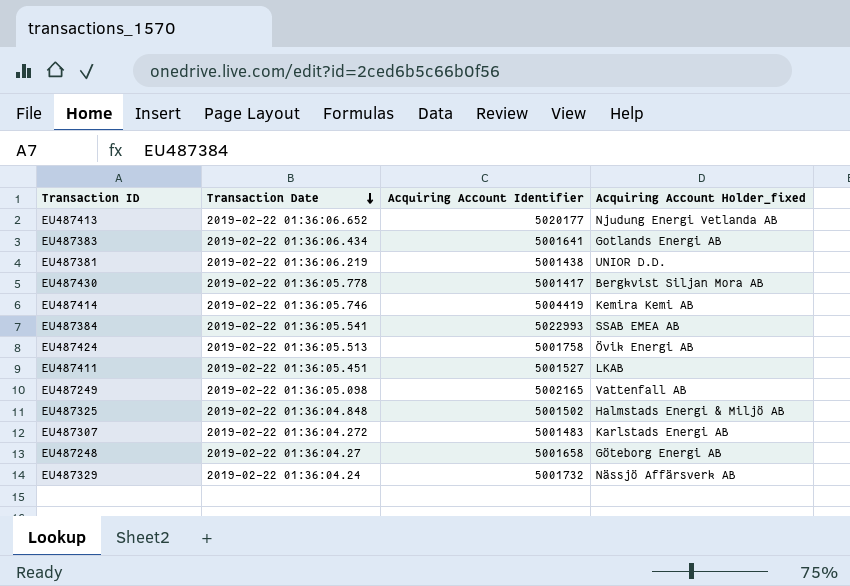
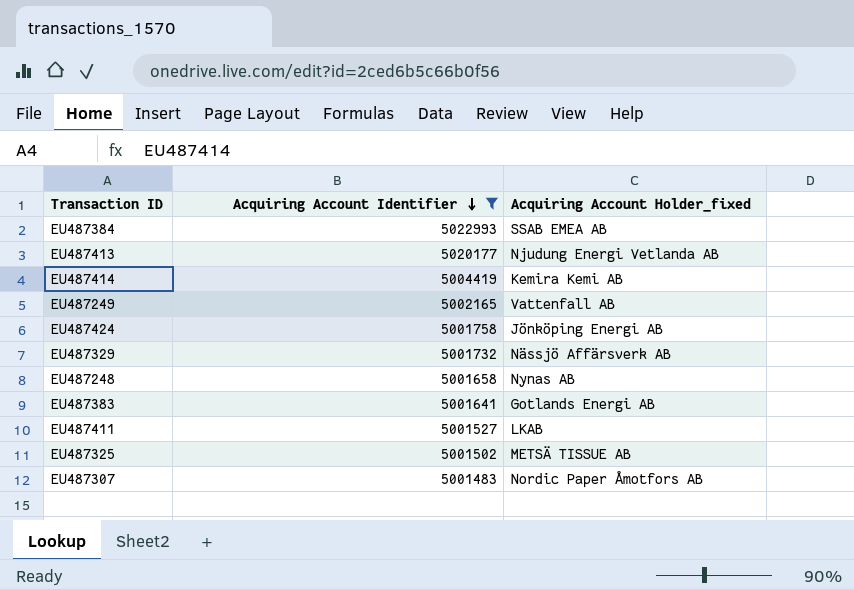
filter: none -> Acquiring Account Identifier >= 5001483
row order: Transaction Date descending -> Acquiring Account Identifier descending
column Transaction Date | position: 2 -> none
EU487424 | Acquiring Account Holder_fixed: Övik Energi AB -> Jönköping Energi AB
EU487248 | Acquiring Account Holder_fixed: Göteborg Energi AB -> Nynas AB
EU487325 | Acquiring Account Holder_fixed: Halmstads Energi & Miljö AB -> METSÄ TISSUE AB
EU487307 | Acquiring Account Holder_fixed: Karlstads Energi AB -> Nordic Paper Åmotfors AB

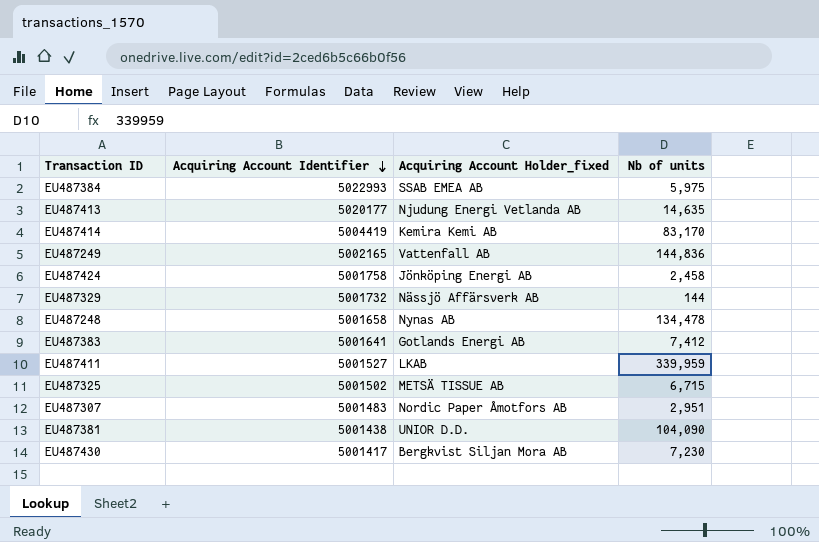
filter: Acquiring Account Identifier >= 5001483 -> none
column Nb of units | position: none -> 4

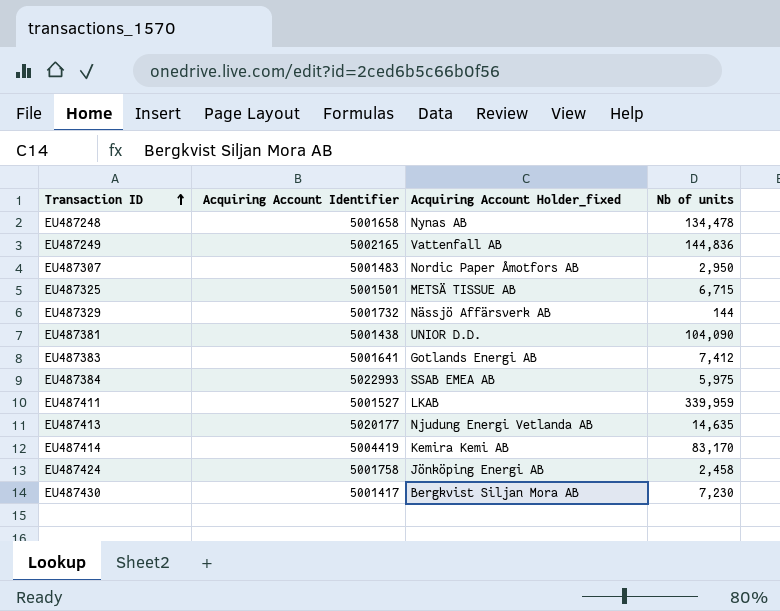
row order: Acquiring Account Identifier descending -> Transaction ID ascending
EU487307 | Nb of units: 2,951 -> 2,950
EU487325 | Acquiring Account Identifier: 5001502 -> 5001501

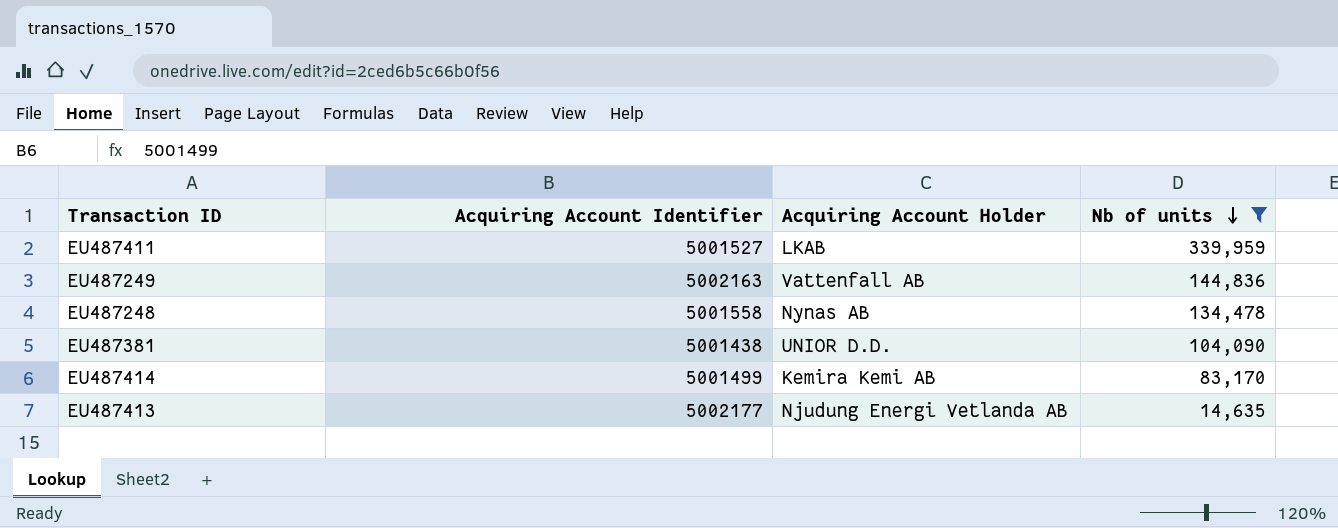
filter: none -> Nb of units >= 14,635
row order: Transaction ID ascending -> Nb of units descending
column name: Acquiring Account Holder_fixed -> Acquiring Account Holder
EU487249 | Acquiring Account Identifier: 5002165 -> 5002163
EU487248 | Acquiring Account Identifier: 5001658 -> 5001558
EU487414 | Acquiring Account Identifier: 5004419 -> 5001499
EU487413 | Acquiring Account Identifier: 5020177 -> 5002177

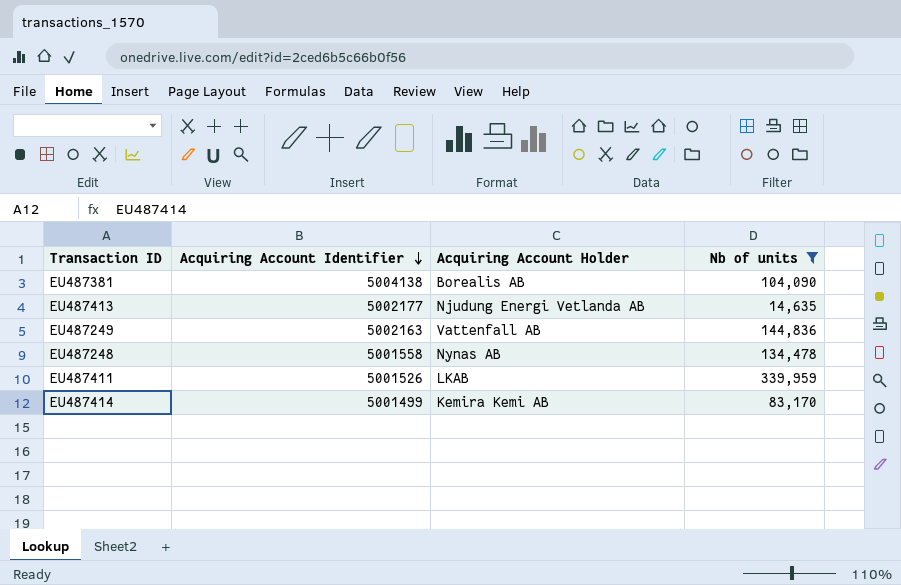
row order: Nb of units descending -> Acquiring Account Identifier descending
EU487381 | Acquiring Account Identifier: 5001438 -> 5004138
EU487381 | Acquiring Account Holder: UNIOR D.D. -> Borealis AB
EU487411 | Acquiring Account Identifier: 5001527 -> 5001526

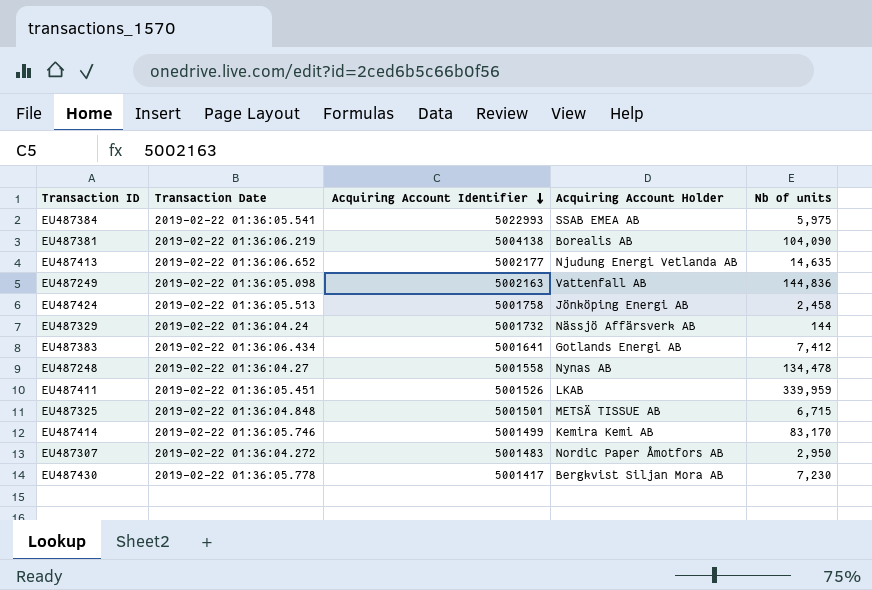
filter: Nb of units >= 14,635 -> none
column Transaction Date | position: none -> 2

